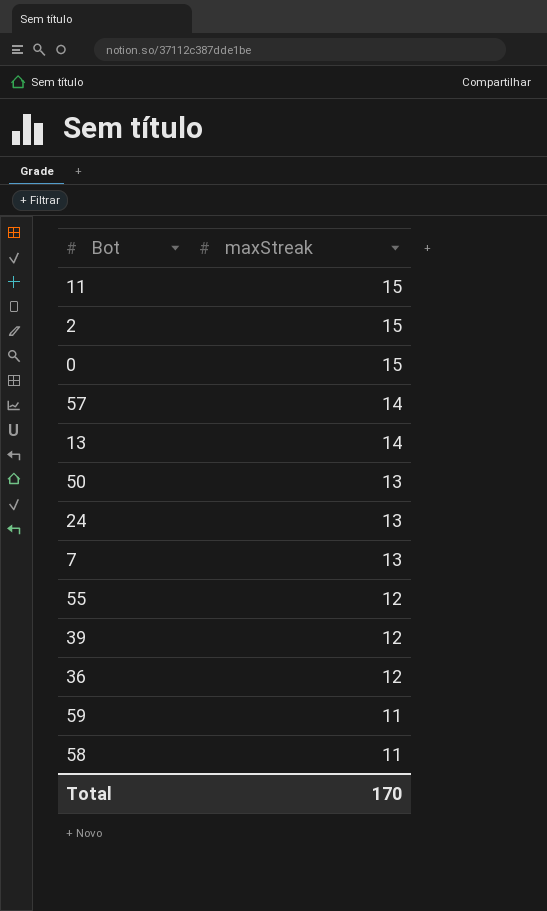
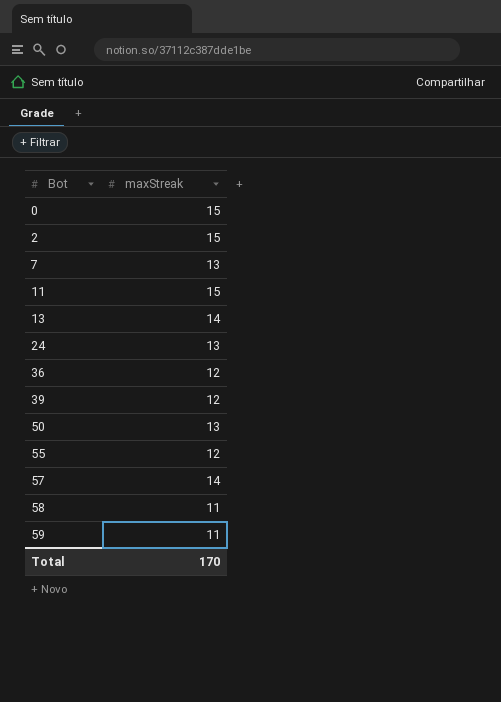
row order: maxStreak descending -> Bot ascending

